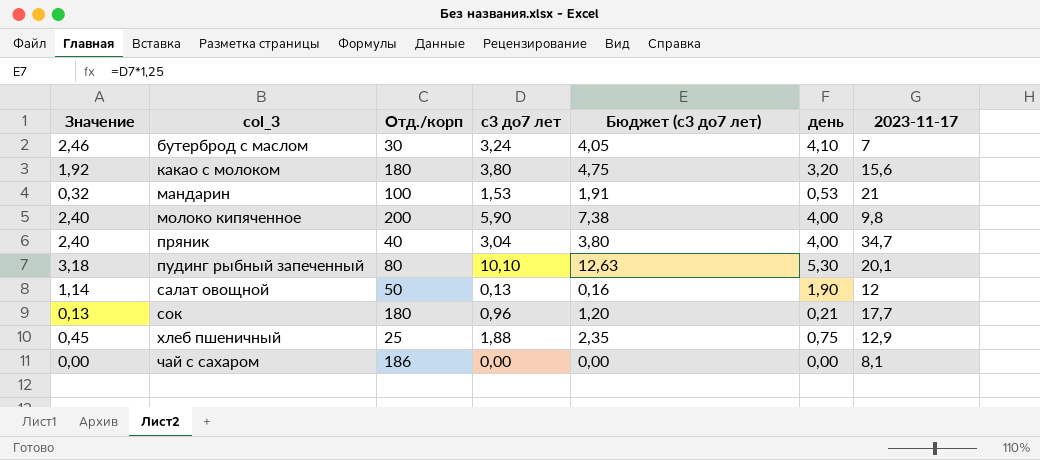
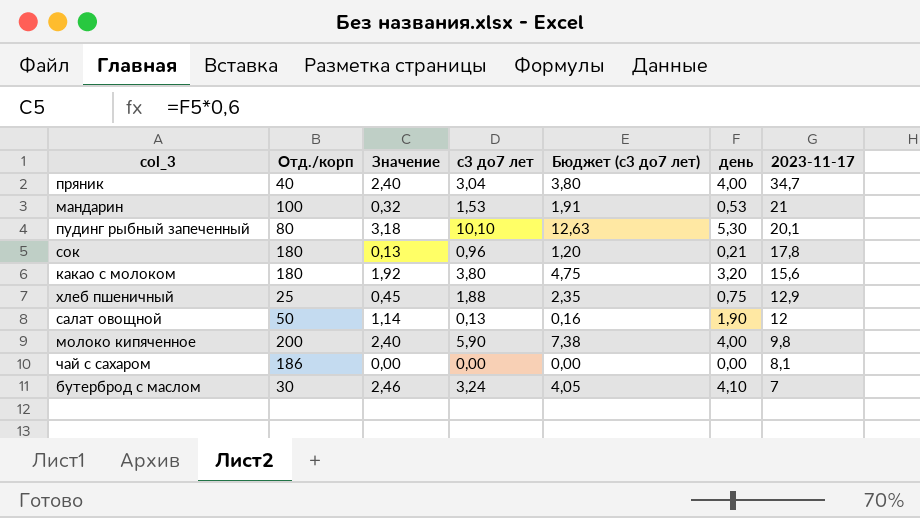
row order: col_3 ascending -> 2023-11-17 descending
column Значение | position: 1 -> 3
сок | 2023-11-17: 17,7 -> 17,8

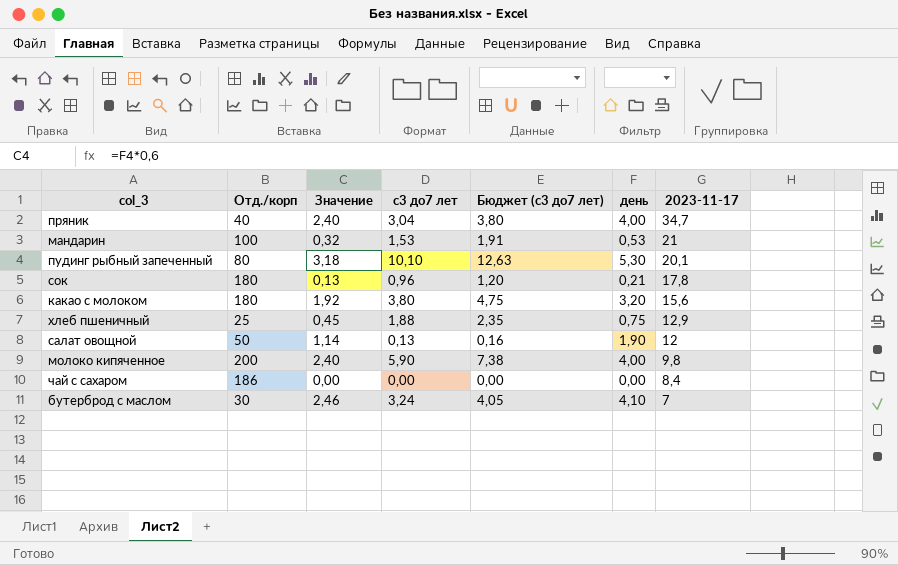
чай с сахаром | 2023-11-17: 8,1 -> 8,4

